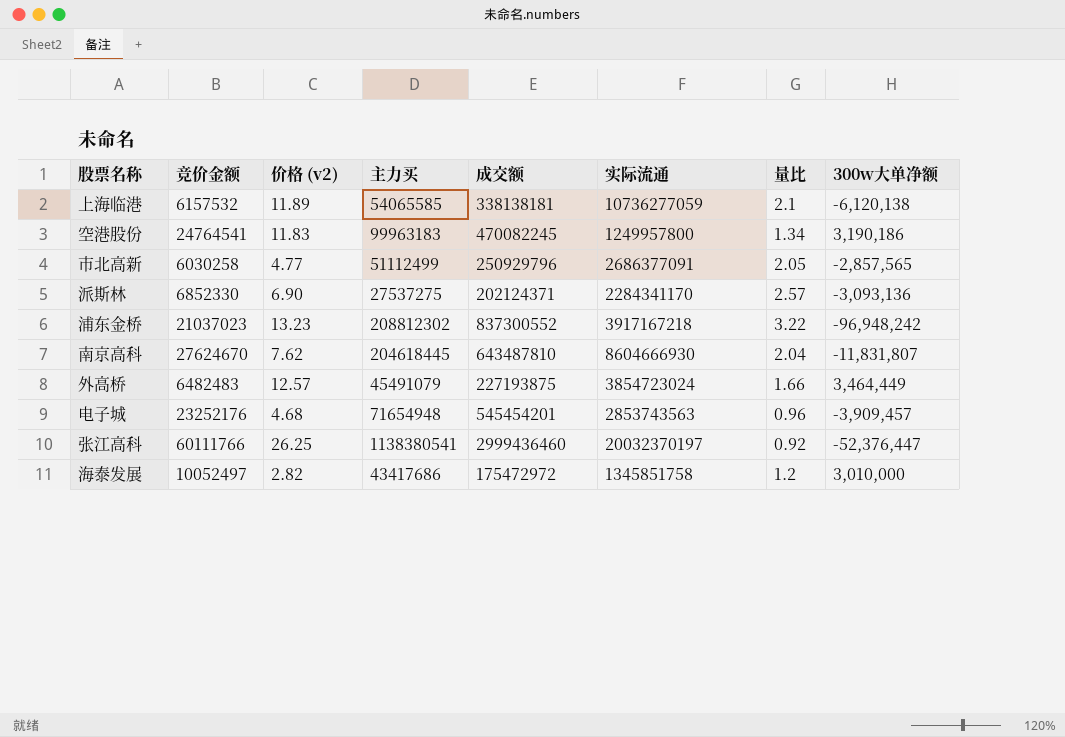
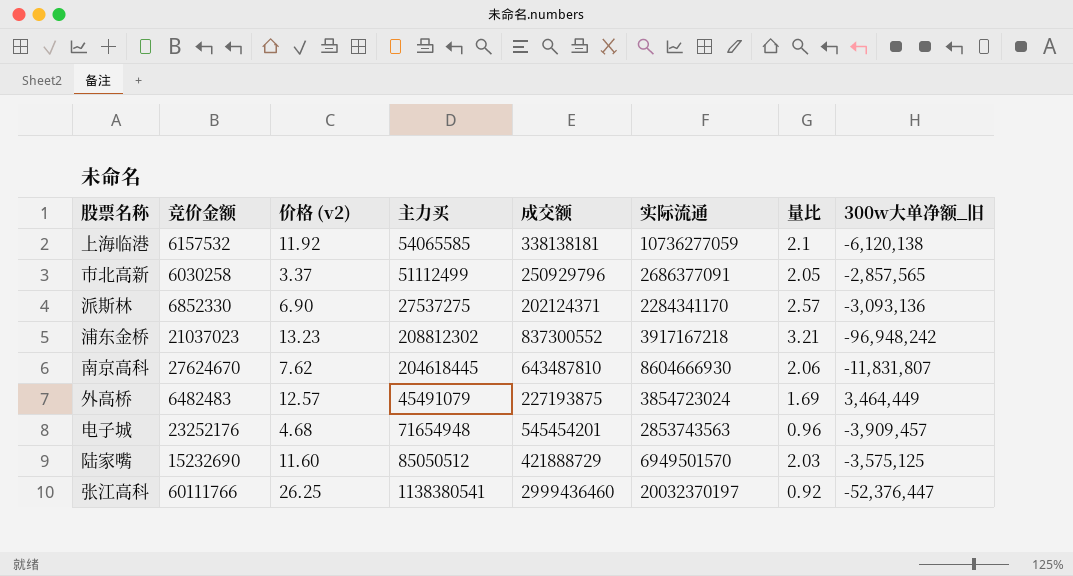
column name: 300w大单净额 -> 300w大单净额_旧
row 空港股份: 24764541 | 11.83 | 99963183 | 470082245 | 1249957800 | 1.34 | 3,190,186 -> none
row 海泰发展: 10052497 | 2.82 | 43417686 | 175472972 | 1345851758 | 1.2 | 3,010,000 -> none
上海临港 | 价格 (v2): 11.89 -> 11.92
市北高新 | 价格 (v2): 4.77 -> 3.37
浦东金桥 | 量比: 3.22 -> 3.21
南京高科 | 量比: 2.04 -> 2.06
外高桥 | 量比: 1.66 -> 1.69
row 陆家嘴: none -> 15232690 | 11.60 | 85050512 | 421888729 | 6949501570 | 2.03 | -3,575,125

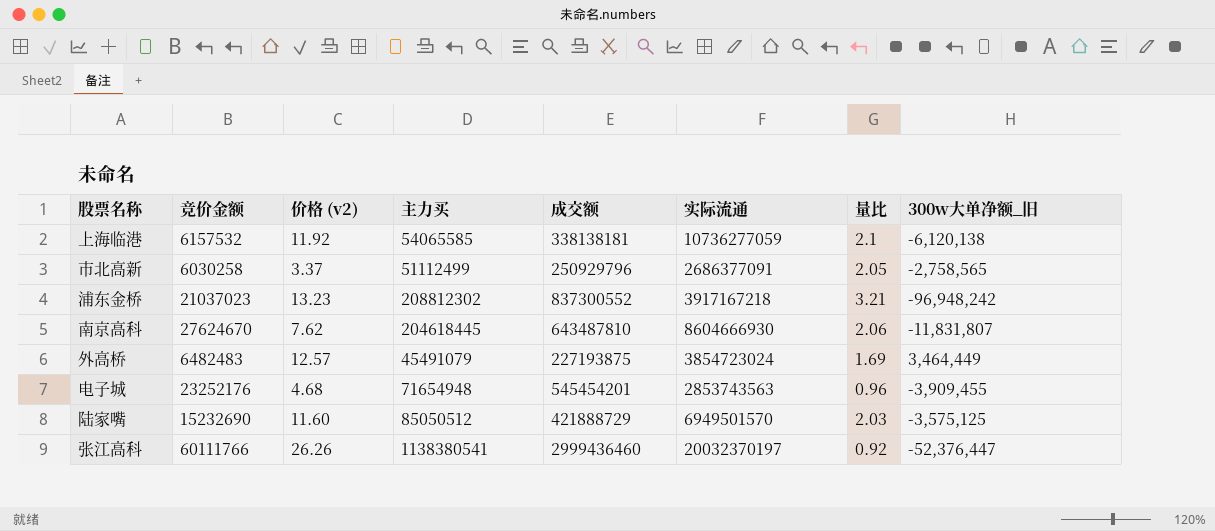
row 派斯林: 6852330 | 6.90 | 27537275 | 202124371 | 2284341170 | 2.57 | -3,093,136 -> none
市北高新 | 300w大单净额_旧: -2,857,565 -> -2,758,565
电子城 | 300w大单净额_旧: -3,909,457 -> -3,909,455
张江高科 | 价格 (v2): 26.25 -> 26.26

